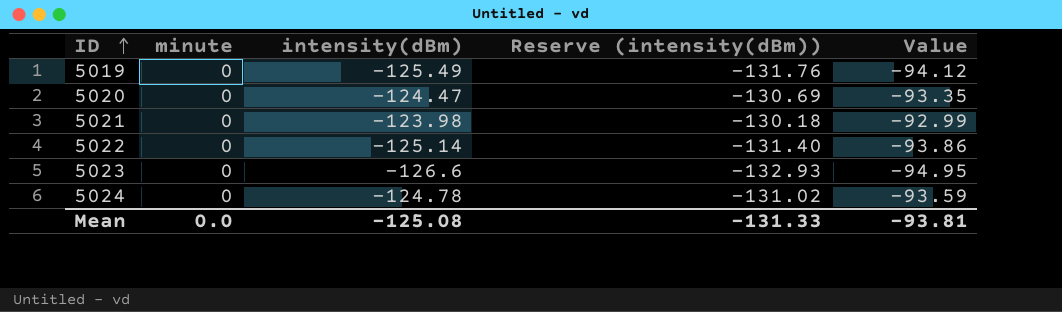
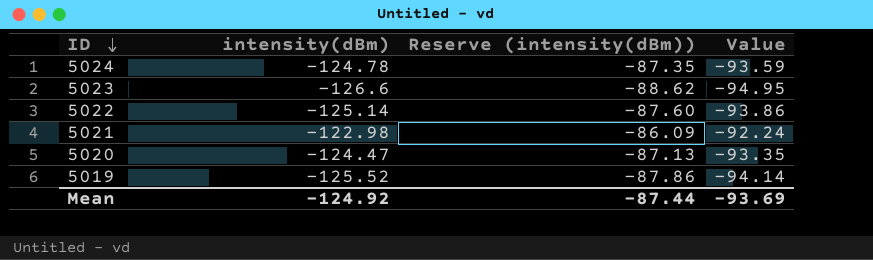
row order: ID ascending -> ID descending
column minute | position: 2 -> none
column Reserve (intensity(dBm)) | formula: [intensity(dBm)] * 1.05 -> [intensity(dBm)] * 0.7
5021 | intensity(dBm): -123.98 -> -122.98
5021 | Value: -92.99 -> -92.24
5019 | intensity(dBm): -125.49 -> -125.52
5019 | Value: -94.12 -> -94.14
Mean | intensity(dBm): -125.08 -> -124.92
Mean | Reserve (intensity(dBm)): -131.33 -> -87.44
Mean | Value: -93.81 -> -93.69

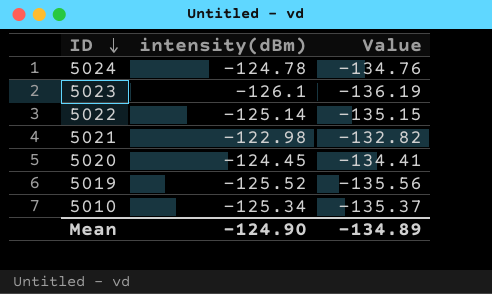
column Reserve (intensity(dBm)) | formula: [intensity(dBm)] * 0.7 -> none
column Value | formula: [intensity(dBm)] * 0.75 -> [intensity(dBm)] * 1.08
5023 | intensity(dBm): -126.6 -> -126.1
5020 | intensity(dBm): -124.47 -> -124.45
row 5010: none -> -125.34 | -135.37
Mean | intensity(dBm): -124.92 -> -124.90
Mean | Value: -93.69 -> -134.89

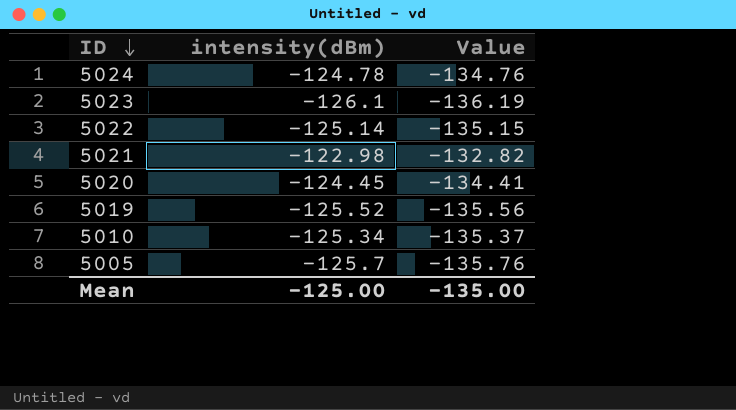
row 5005: none -> -125.7 | -135.76
Mean | intensity(dBm): -124.90 -> -125.00
Mean | Value: -134.89 -> -135.00

